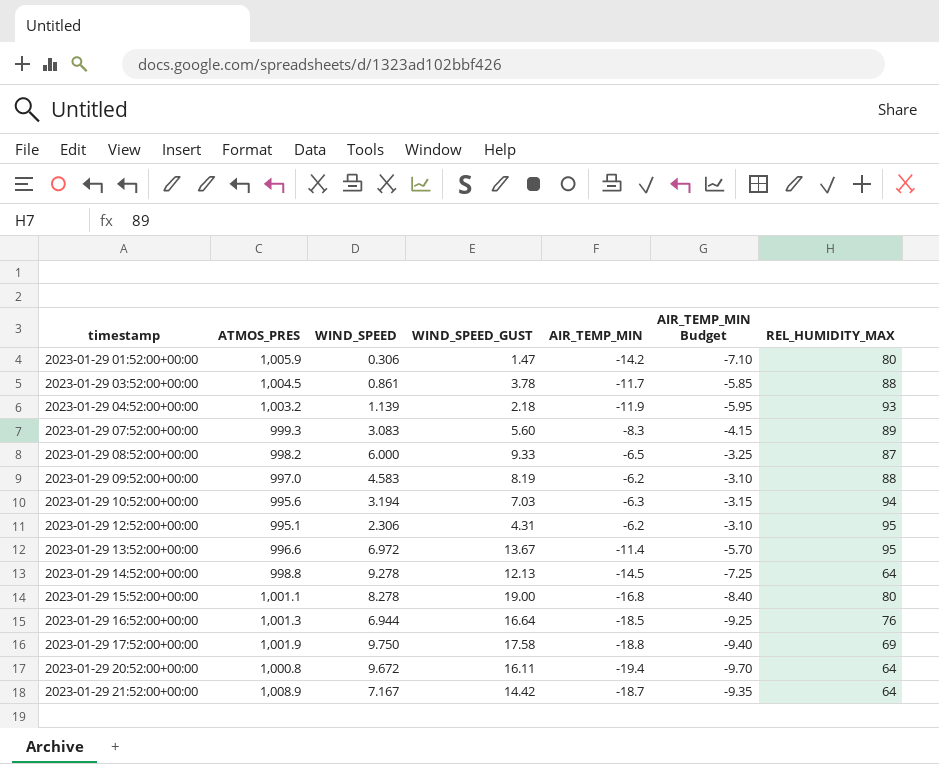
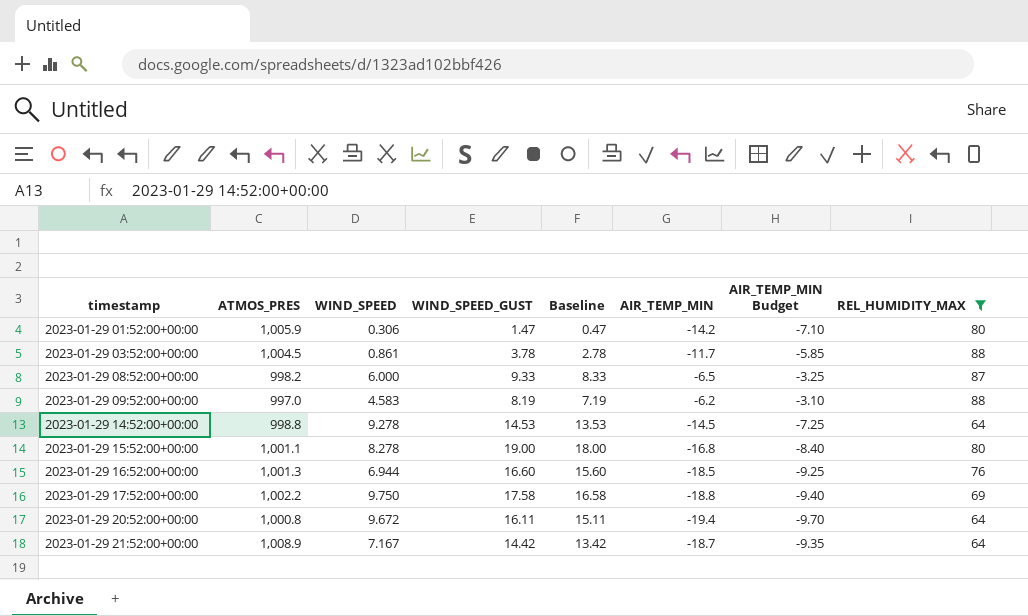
filter: none -> REL_HUMIDITY_MAX <= 88
column Baseline | formula: none -> [WIND_SPEED_GUST] - 1
2023-01-29 14:52:00+00:00 | WIND_SPEED_GUST: 12.13 -> 14.53
2023-01-29 16:52:00+00:00 | WIND_SPEED_GUST: 16.64 -> 16.60
2023-01-29 17:52:00+00:00 | ATMOS_PRES: 1,001.9 -> 1,002.2

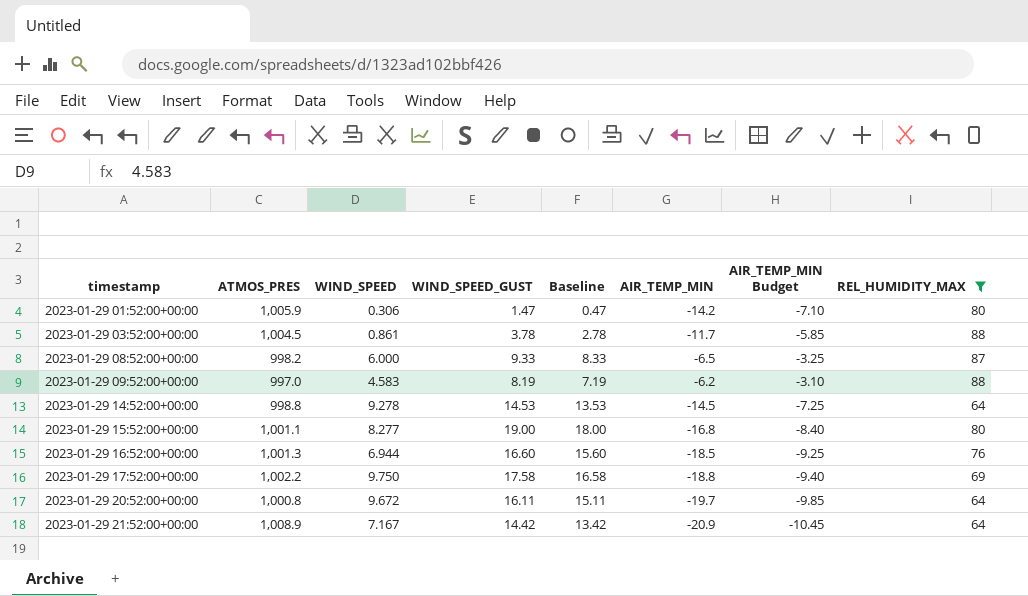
2023-01-29 15:52:00+00:00 | WIND_SPEED: 8.278 -> 8.277
2023-01-29 20:52:00+00:00 | AIR_TEMP_MIN: -19.4 -> -19.7
2023-01-29 20:52:00+00:00 | AIR_TEMP_MIN Budget: -9.70 -> -9.85
2023-01-29 21:52:00+00:00 | AIR_TEMP_MIN: -18.7 -> -20.9
2023-01-29 21:52:00+00:00 | AIR_TEMP_MIN Budget: -9.35 -> -10.45

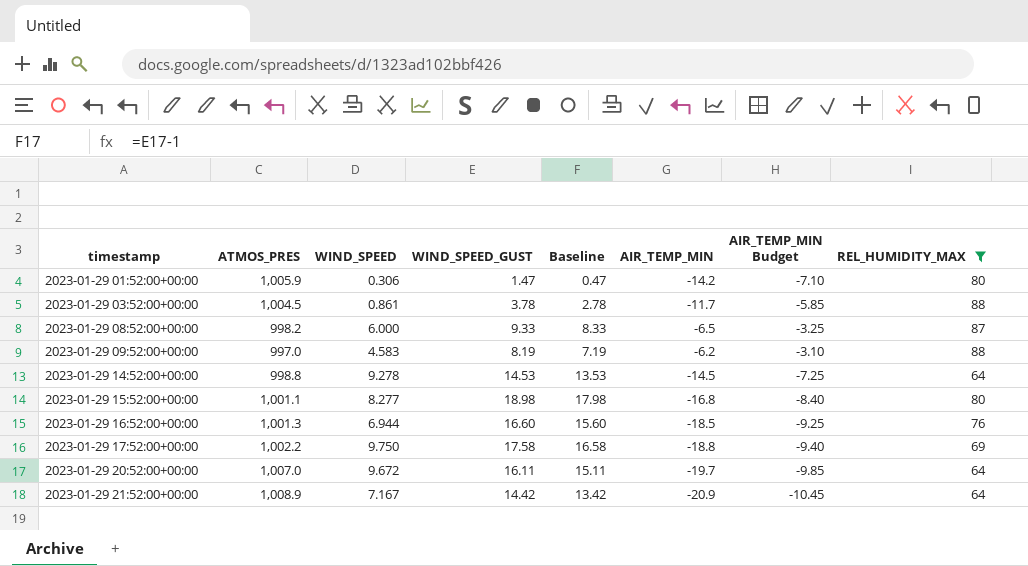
2023-01-29 15:52:00+00:00 | WIND_SPEED_GUST: 19.00 -> 18.98
2023-01-29 15:52:00+00:00 | Baseline: 18.00 -> 17.98
2023-01-29 20:52:00+00:00 | ATMOS_PRES: 1,000.8 -> 1,007.0

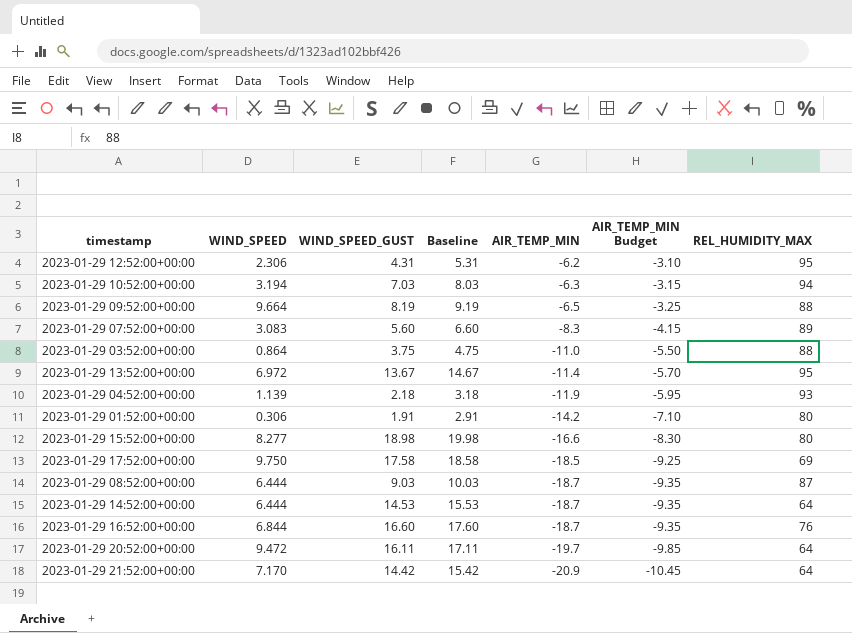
filter: REL_HUMIDITY_MAX <= 88 -> none
row order: timestamp ascending -> AIR_TEMP_MIN descending
column ATMOS_PRES | position: 2 -> none
column Baseline | formula: [WIND_SPEED_GUST] - 1 -> [WIND_SPEED_GUST] + 1
2023-01-29 09:52:00+00:00 | WIND_SPEED: 4.583 -> 9.664
2023-01-29 09:52:00+00:00 | AIR_TEMP_MIN: -6.2 -> -6.5
2023-01-29 09:52:00+00:00 | AIR_TEMP_MIN Budget: -3.10 -> -3.25
2023-01-29 03:52:00+00:00 | WIND_SPEED: 0.861 -> 0.864
2023-01-29 03:52:00+00:00 | WIND_SPEED_GUST: 3.78 -> 3.75
2023-01-29 03:52:00+00:00 | AIR_TEMP_MIN: -11.7 -> -11.0
2023-01-29 03:52:00+00:00 | AIR_TEMP_MIN Budget: -5.85 -> -5.50
2023-01-29 01:52:00+00:00 | WIND_SPEED_GUST: 1.47 -> 1.91
2023-01-29 15:52:00+00:00 | AIR_TEMP_MIN: -16.8 -> -16.6
2023-01-29 15:52:00+00:00 | AIR_TEMP_MIN Budget: -8.40 -> -8.30
2023-01-29 17:52:00+00:00 | AIR_TEMP_MIN: -18.8 -> -18.5
2023-01-29 17:52:00+00:00 | AIR_TEMP_MIN Budget: -9.40 -> -9.25
2023-01-29 08:52:00+00:00 | WIND_SPEED: 6.000 -> 6.444
2023-01-29 08:52:00+00:00 | WIND_SPEED_GUST: 9.33 -> 9.03
2023-01-29 08:52:00+00:00 | AIR_TEMP_MIN: -6.5 -> -18.7
2023-01-29 08:52:00+00:00 | AIR_TEMP_MIN Budget: -3.25 -> -9.35
2023-01-29 14:52:00+00:00 | WIND_SPEED: 9.278 -> 6.444
2023-01-29 14:52:00+00:00 | AIR_TEMP_MIN: -14.5 -> -18.7
2023-01-29 14:52:00+00:00 | AIR_TEMP_MIN Budget: -7.25 -> -9.35
2023-01-29 16:52:00+00:00 | WIND_SPEED: 6.944 -> 6.844
2023-01-29 16:52:00+00:00 | AIR_TEMP_MIN: -18.5 -> -18.7
2023-01-29 16:52:00+00:00 | AIR_TEMP_MIN Budget: -9.25 -> -9.35
2023-01-29 20:52:00+00:00 | WIND_SPEED: 9.672 -> 9.472
2023-01-29 21:52:00+00:00 | WIND_SPEED: 7.167 -> 7.170

